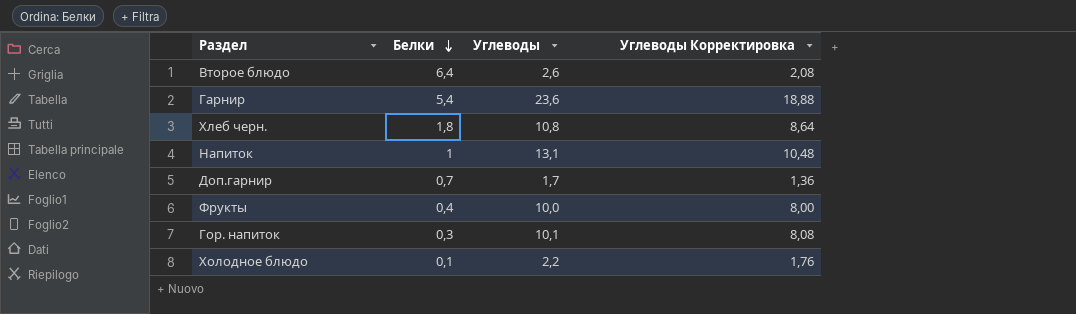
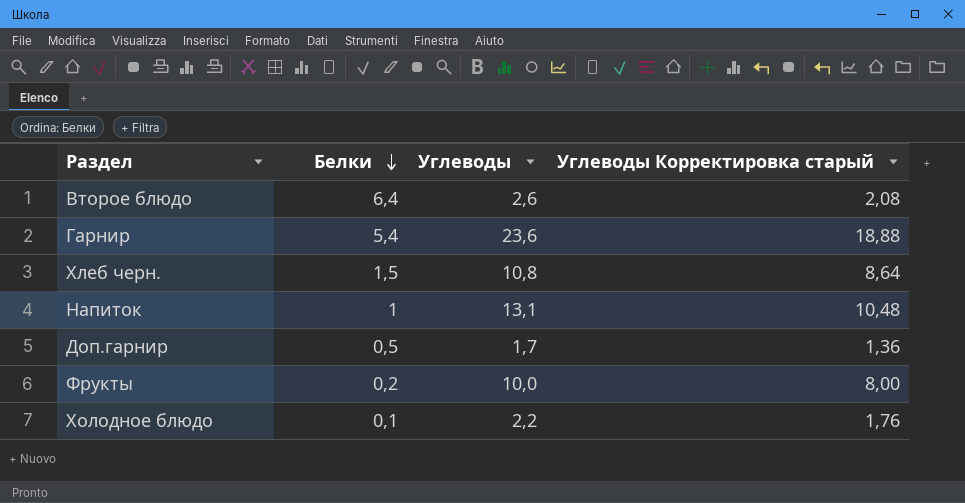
column name: Углеводы Корректировка -> Углеводы Корректировка старый
row Гор. напиток: 0,3 | 10,1 | 8,08 -> none
Хлеб черн. | Белки: 1,8 -> 1,5
Доп.гарнир | Белки: 0,7 -> 0,5
Фрукты | Белки: 0,4 -> 0,2

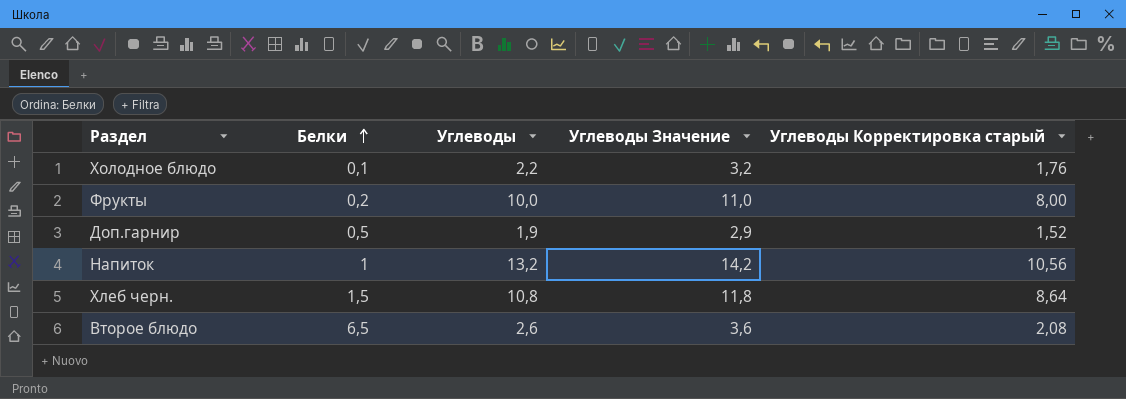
row order: Белки descending -> Белки ascending
column Углеводы Значение | formula: none -> [Углеводы] + 1
row Гарнир: 5,4 | 23,6 | 18,88 -> none
Доп.гарнир | Углеводы: 1,7 -> 1,9
Доп.гарнир | Углеводы Корректировка старый: 1,36 -> 1,52
Напиток | Углеводы: 13,1 -> 13,2
Напиток | Углеводы Корректировка старый: 10,48 -> 10,56
Второе блюдо | Белки: 6,4 -> 6,5

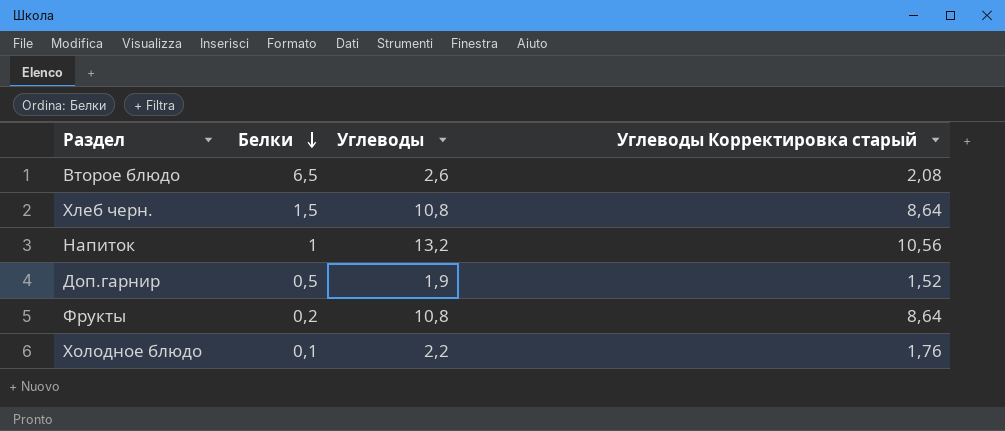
row order: Белки ascending -> Белки descending
column Углеводы Значение | formula: [Углеводы] + 1 -> none
Фрукты | Углеводы: 10,0 -> 10,8
Фрукты | Углеводы Корректировка старый: 8,00 -> 8,64

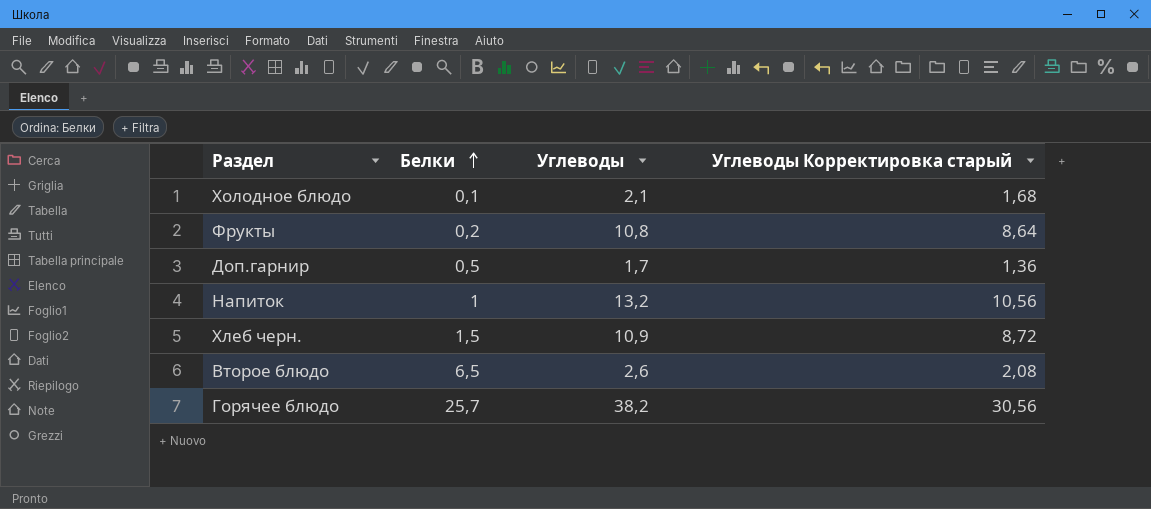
row order: Белки descending -> Белки ascending
Холодное блюдо | Углеводы: 2,2 -> 2,1
Холодное блюдо | Углеводы Корректировка старый: 1,76 -> 1,68
Доп.гарнир | Углеводы: 1,9 -> 1,7
Доп.гарнир | Углеводы Корректировка старый: 1,52 -> 1,36
Хлеб черн. | Углеводы: 10,8 -> 10,9
Хлеб черн. | Углеводы Корректировка старый: 8,64 -> 8,72
row Горячее блюдо: none -> 25,7 | 38,2 | 30,56

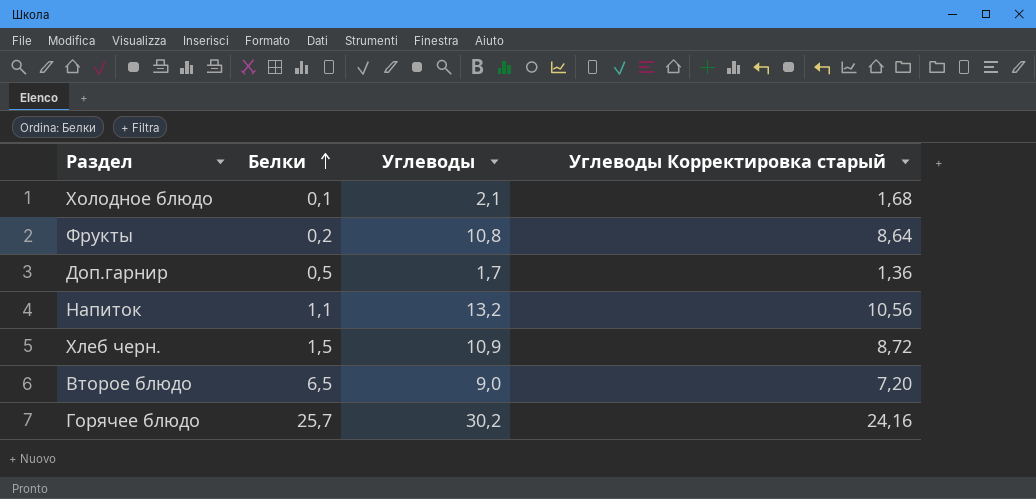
Напиток | Белки: 1 -> 1,1
Второе блюдо | Углеводы: 2,6 -> 9,0
Второе блюдо | Углеводы Корректировка старый: 2,08 -> 7,20
Горячее блюдо | Углеводы: 38,2 -> 30,2
Горячее блюдо | Углеводы Корректировка старый: 30,56 -> 24,16

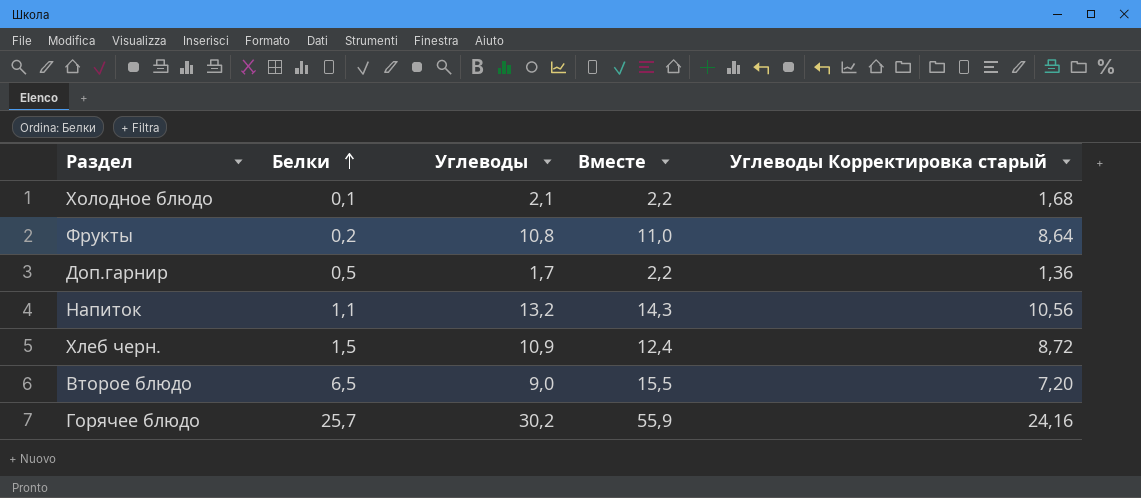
column Вместе | formula: none -> [Белки] + [Углеводы]

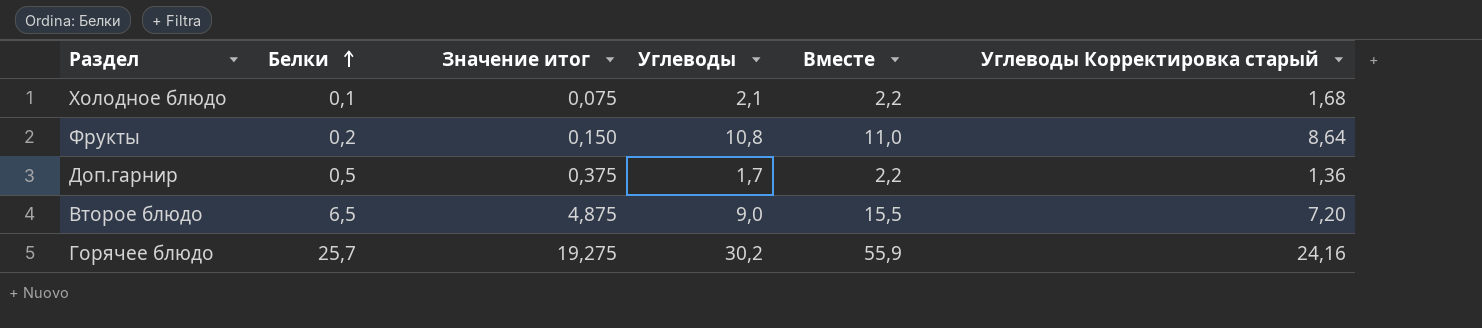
column Значение итог | formula: none -> [Белки] * 0,75
row Напиток: 1,1 | 13,2 | 14,3 | 10,56 -> none
row Хлеб черн.: 1,5 | 10,9 | 12,4 | 8,72 -> none

